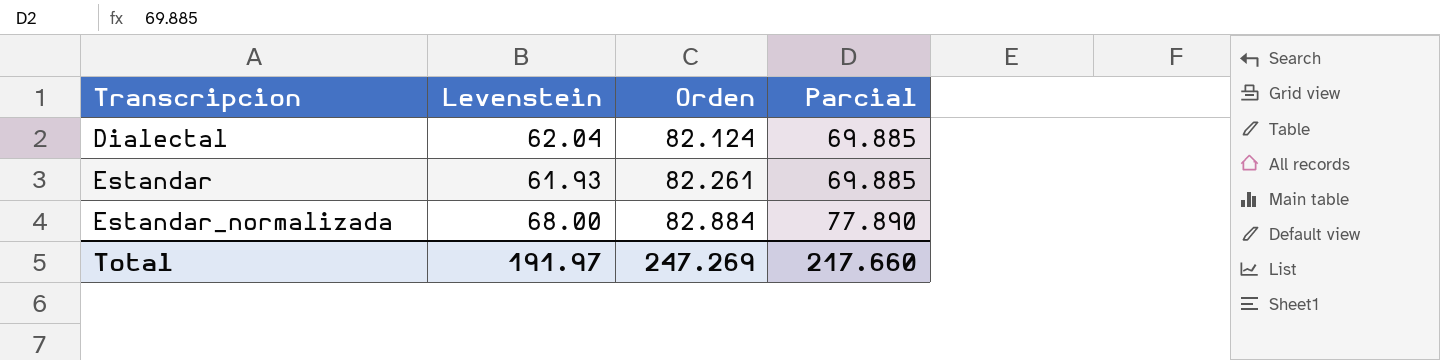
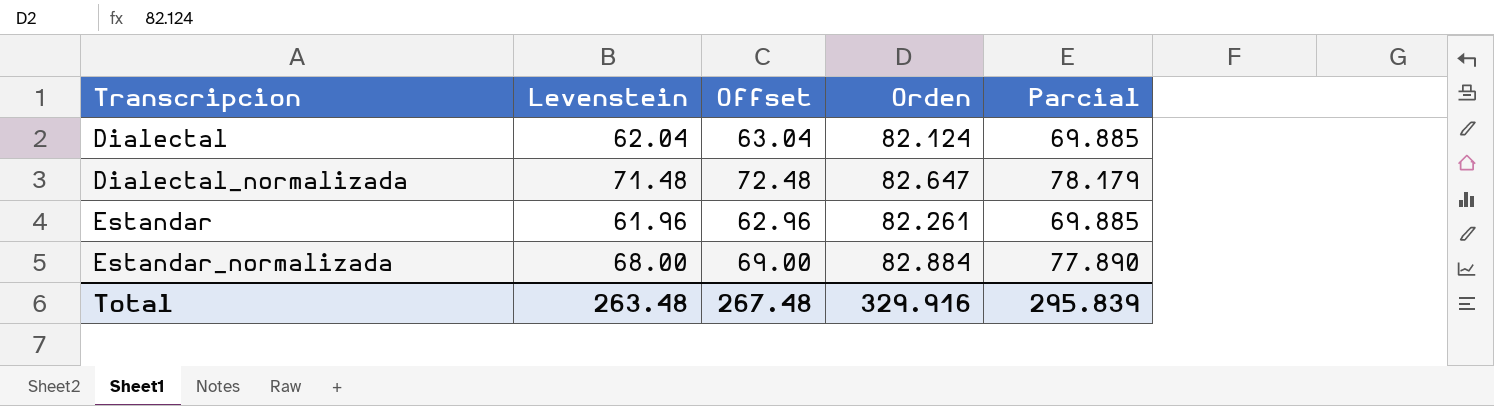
column Offset | formula: none -> [Levenstein] + 1
row Dialectal_normalizada: none -> 71.48 | 72.48 | 82.647 | 78.179
Estandar | Levenstein: 61.93 -> 61.96
Total | Levenstein: 191.97 -> 263.48
Total | Orden: 247.269 -> 329.916
Total | Parcial: 217.660 -> 295.839

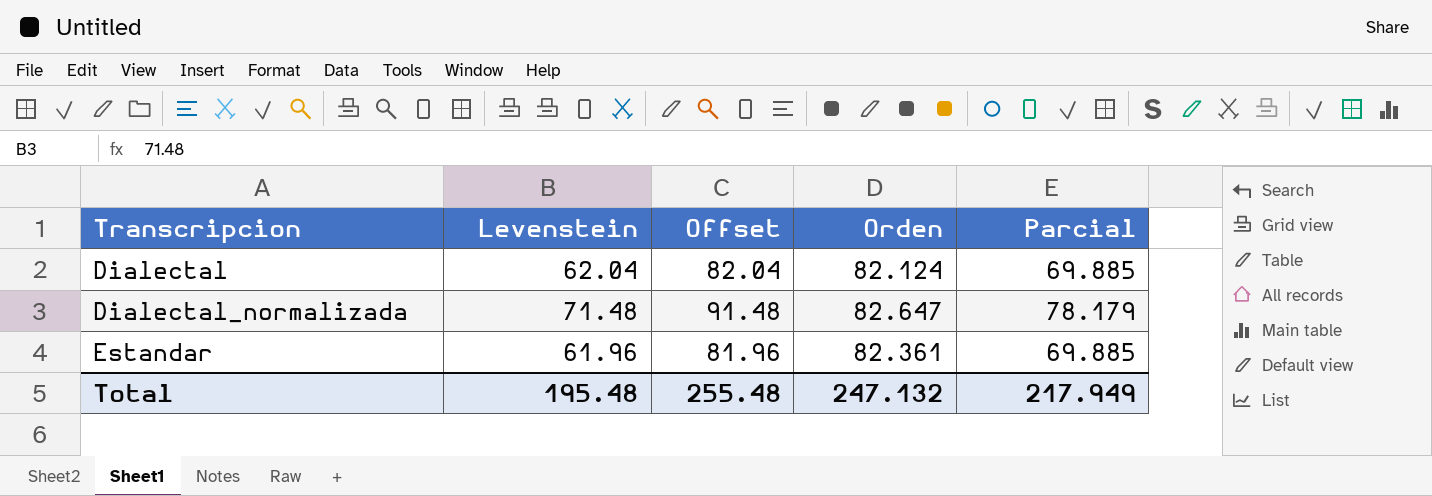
column Offset | formula: [Levenstein] + 1 -> [Levenstein] + 20
row Estandar_normalizada: 68.00 | 69.00 | 82.884 | 77.890 -> none
Estandar | Orden: 82.261 -> 82.361
Total | Levenstein: 263.48 -> 195.48
Total | Offset: 267.48 -> 255.48
Total | Orden: 329.916 -> 247.132
Total | Parcial: 295.839 -> 217.949

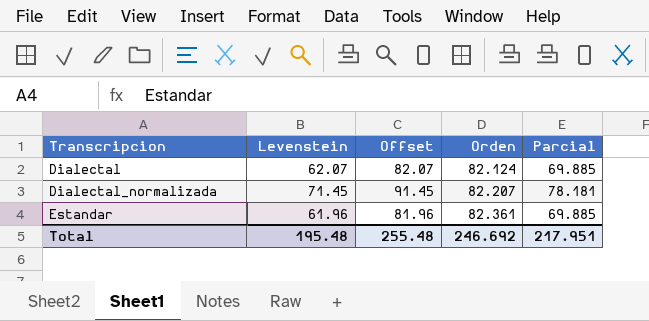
Dialectal | Levenstein: 62.04 -> 62.07
Dialectal | Offset: 82.04 -> 82.07
Dialectal_normalizada | Levenstein: 71.48 -> 71.45
Dialectal_normalizada | Offset: 91.48 -> 91.45
Dialectal_normalizada | Orden: 82.647 -> 82.207
Dialectal_normalizada | Parcial: 78.179 -> 78.181
Total | Orden: 247.132 -> 246.692
Total | Parcial: 217.949 -> 217.951

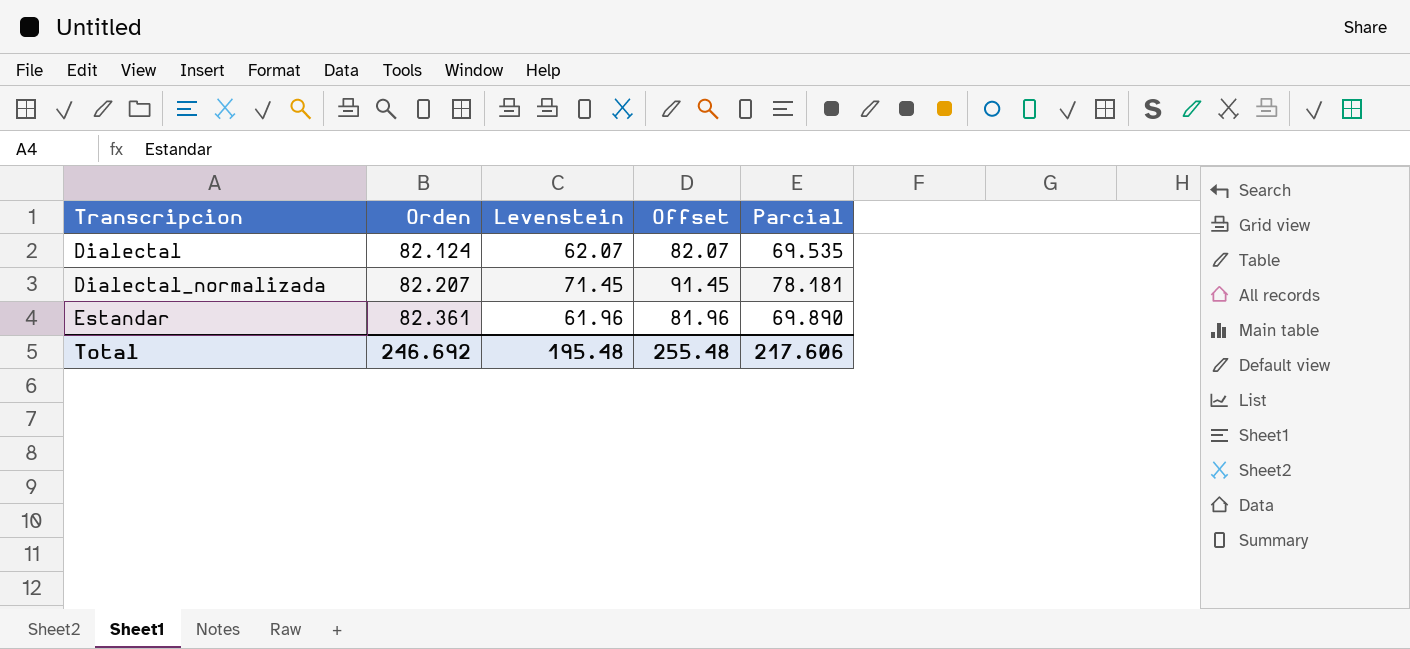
column Orden | position: 4 -> 2
Dialectal | Parcial: 69.885 -> 69.535
Estandar | Parcial: 69.885 -> 69.890
Total | Parcial: 217.951 -> 217.606

